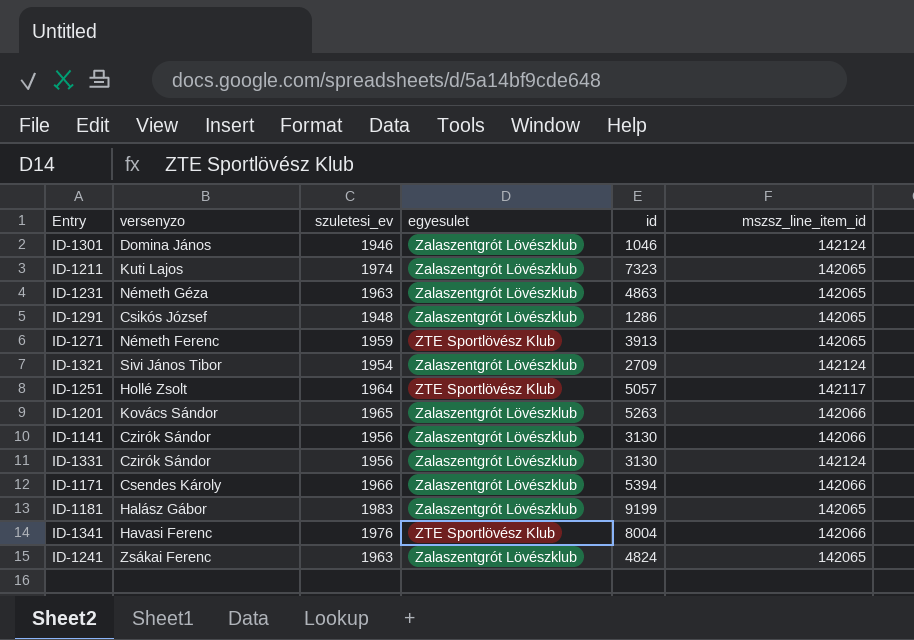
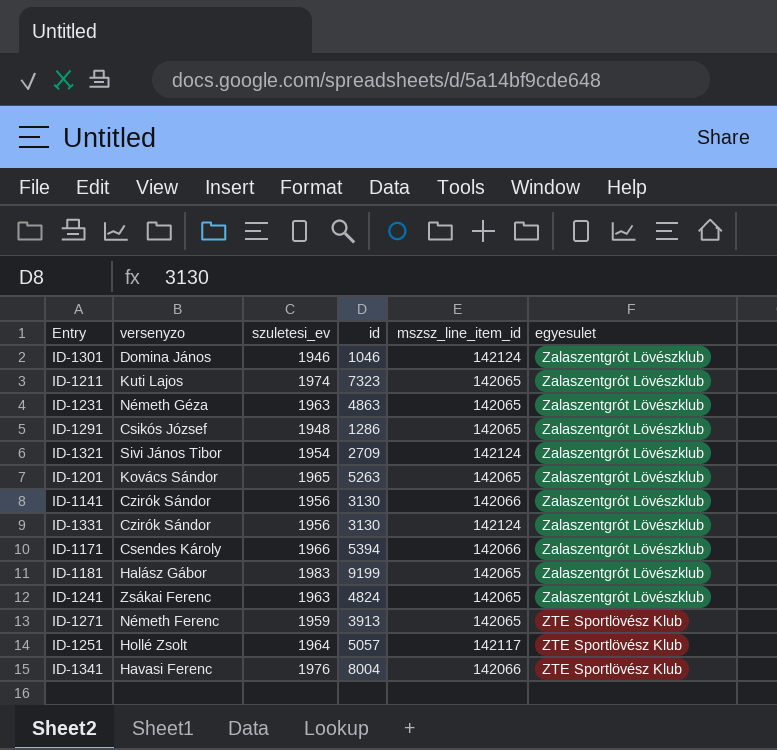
row order: none -> egyesulet ascending
column egyesulet | position: 4 -> 6
ID-1201 | mszsz_line_item_id: 142066 -> 142065

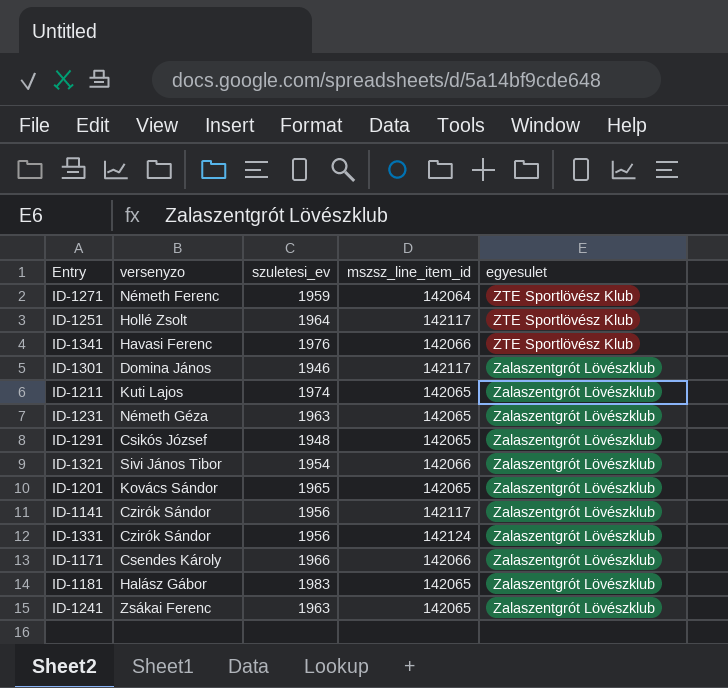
row order: egyesulet ascending -> egyesulet descending
column id | position: 4 -> none
ID-1271 | mszsz_line_item_id: 142065 -> 142064
ID-1301 | mszsz_line_item_id: 142124 -> 142117
ID-1321 | mszsz_line_item_id: 142124 -> 142066
ID-1141 | mszsz_line_item_id: 142066 -> 142117

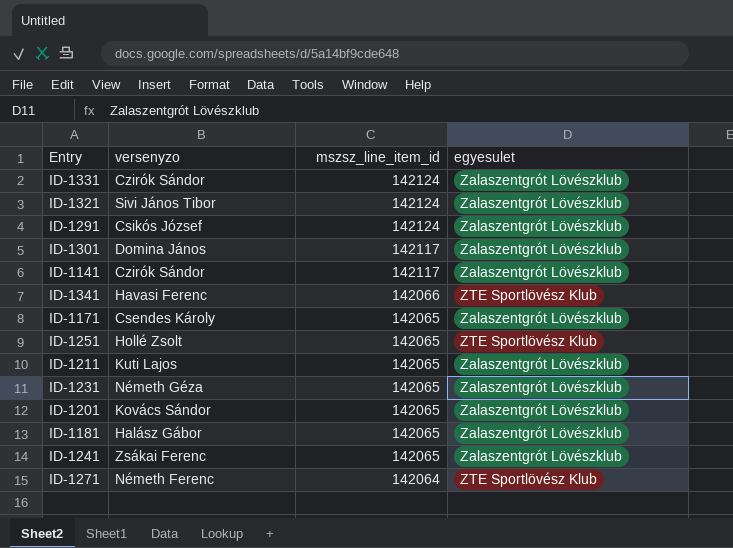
row order: egyesulet descending -> mszsz_line_item_id descending
column szuletesi_ev | position: 3 -> none
ID-1321 | mszsz_line_item_id: 142066 -> 142124
ID-1291 | mszsz_line_item_id: 142065 -> 142124
ID-1171 | mszsz_line_item_id: 142066 -> 142065
ID-1251 | mszsz_line_item_id: 142117 -> 142065

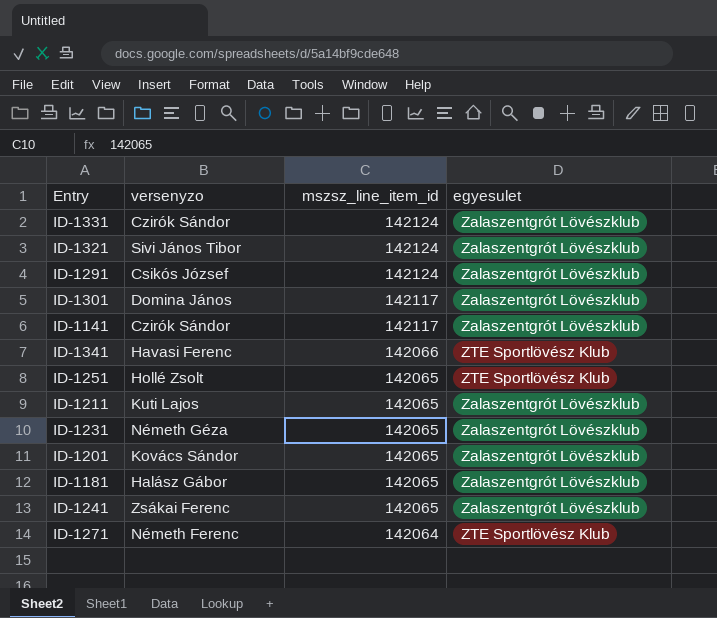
row ID-1171: Csendes Károly | 142065 | Zalaszentgrót Lövészklub -> none

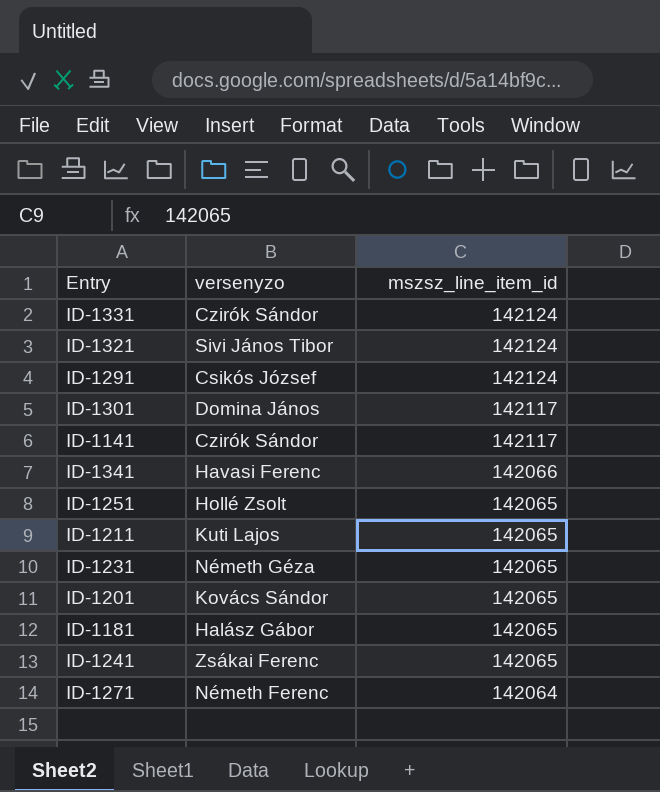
column egyesulet | position: 4 -> none

